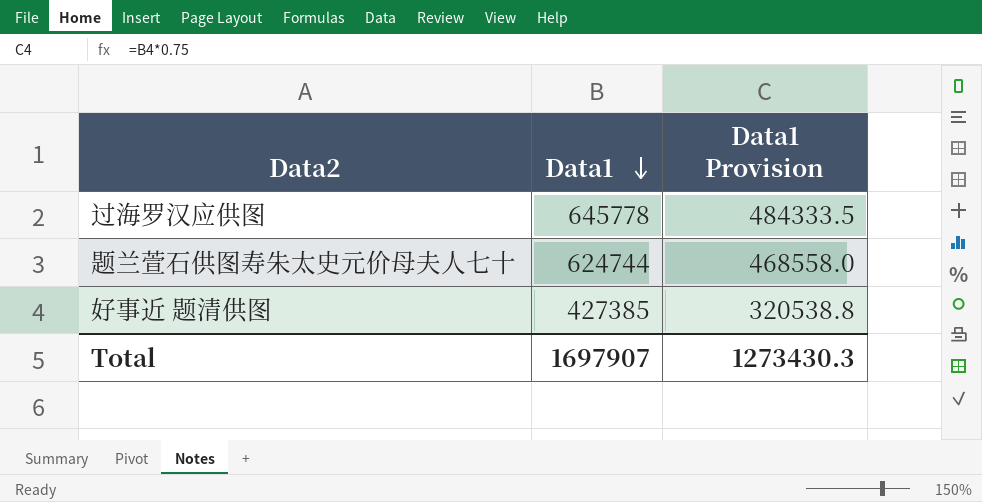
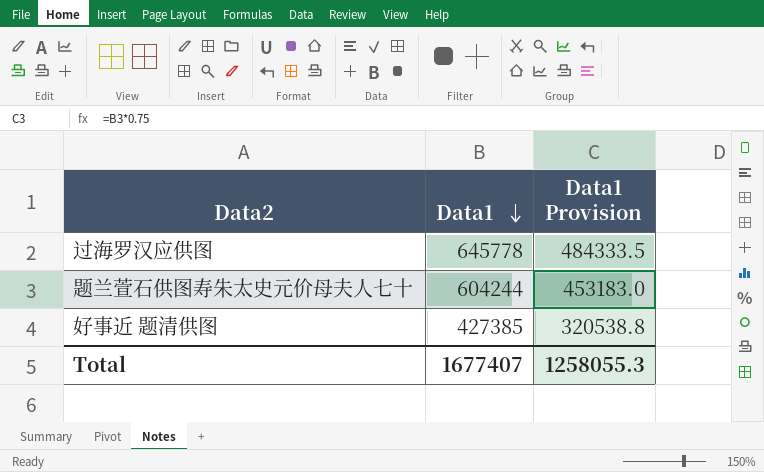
题兰萱石供图寿朱太史元价母夫人七十 | Data1: 624744 -> 604244
题兰萱石供图寿朱太史元价母夫人七十 | Data1 Provision: 468558.0 -> 453183.0
Total | Data1: 1697907 -> 1677407
Total | Data1 Provision: 1273430.3 -> 1258055.3

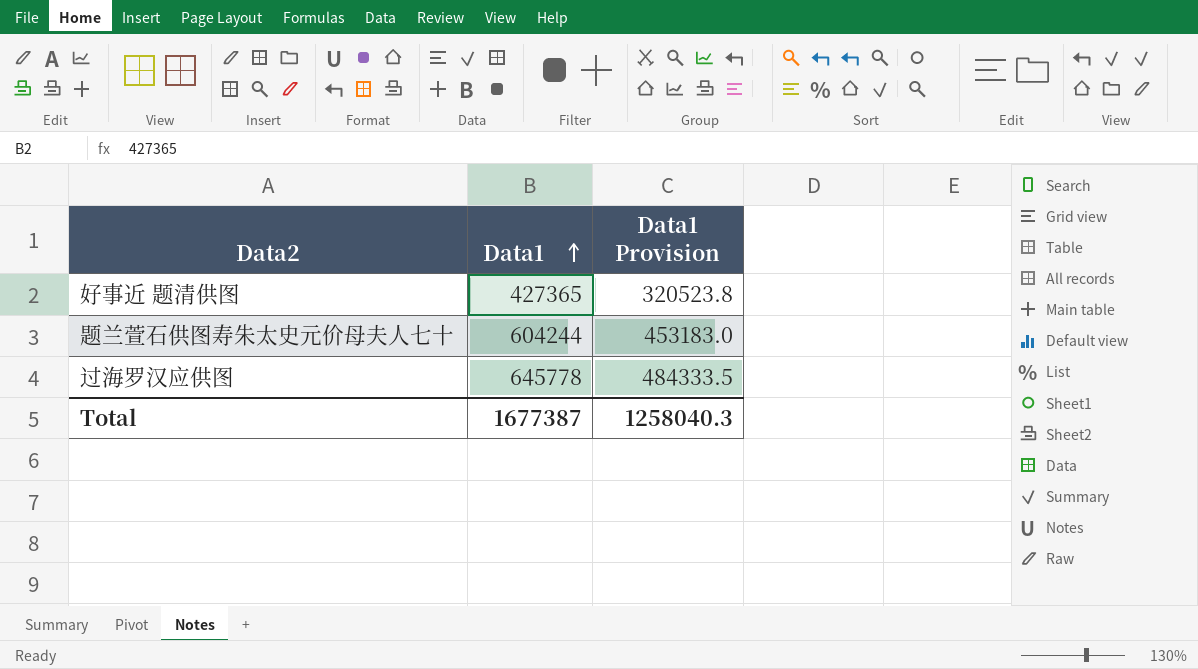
row order: Data1 descending -> Data1 ascending
好事近 题清供图 | Data1: 427385 -> 427365
好事近 题清供图 | Data1 Provision: 320538.8 -> 320523.8
Total | Data1: 1677407 -> 1677387
Total | Data1 Provision: 1258055.3 -> 1258040.3

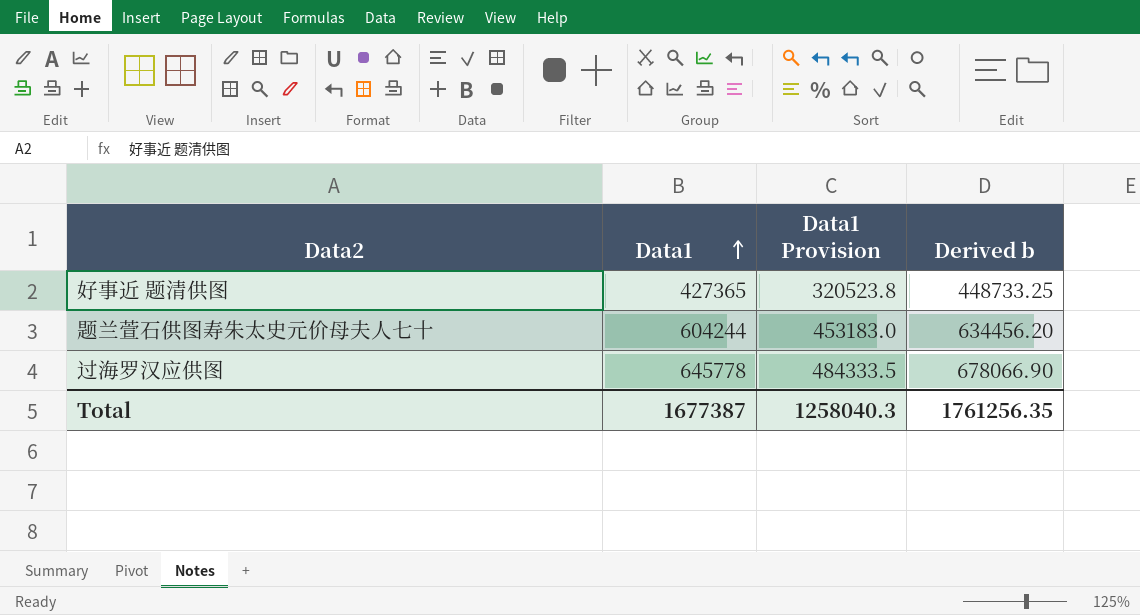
column Derived b | formula: none -> [Data1] * 1.05

